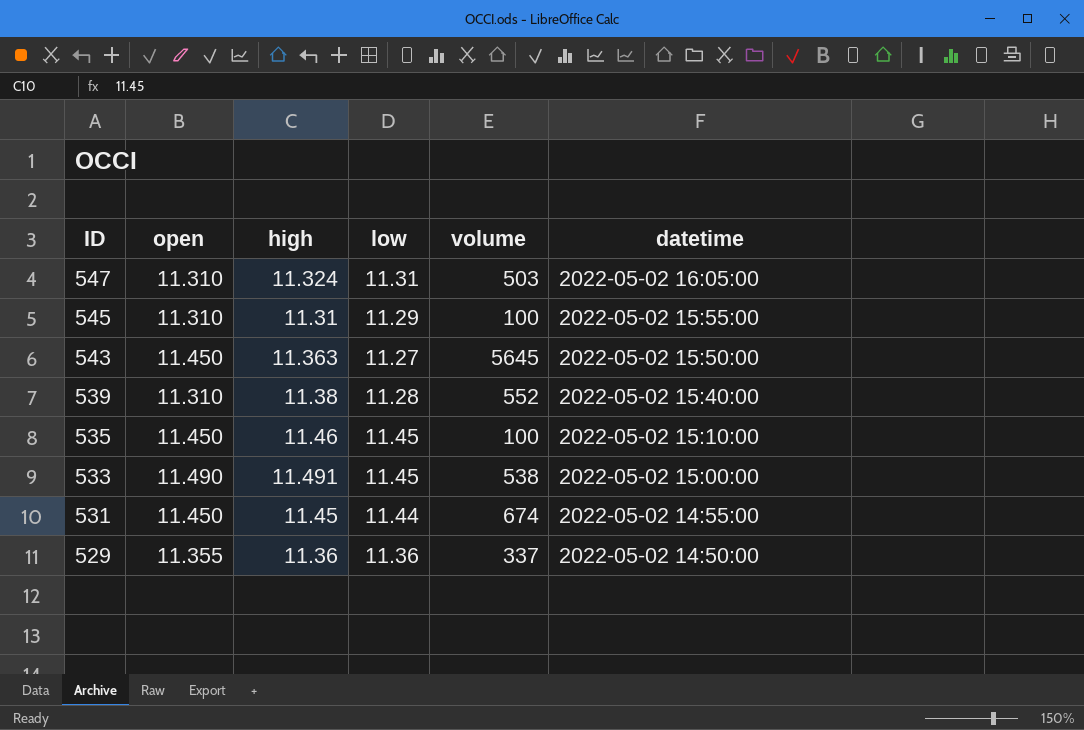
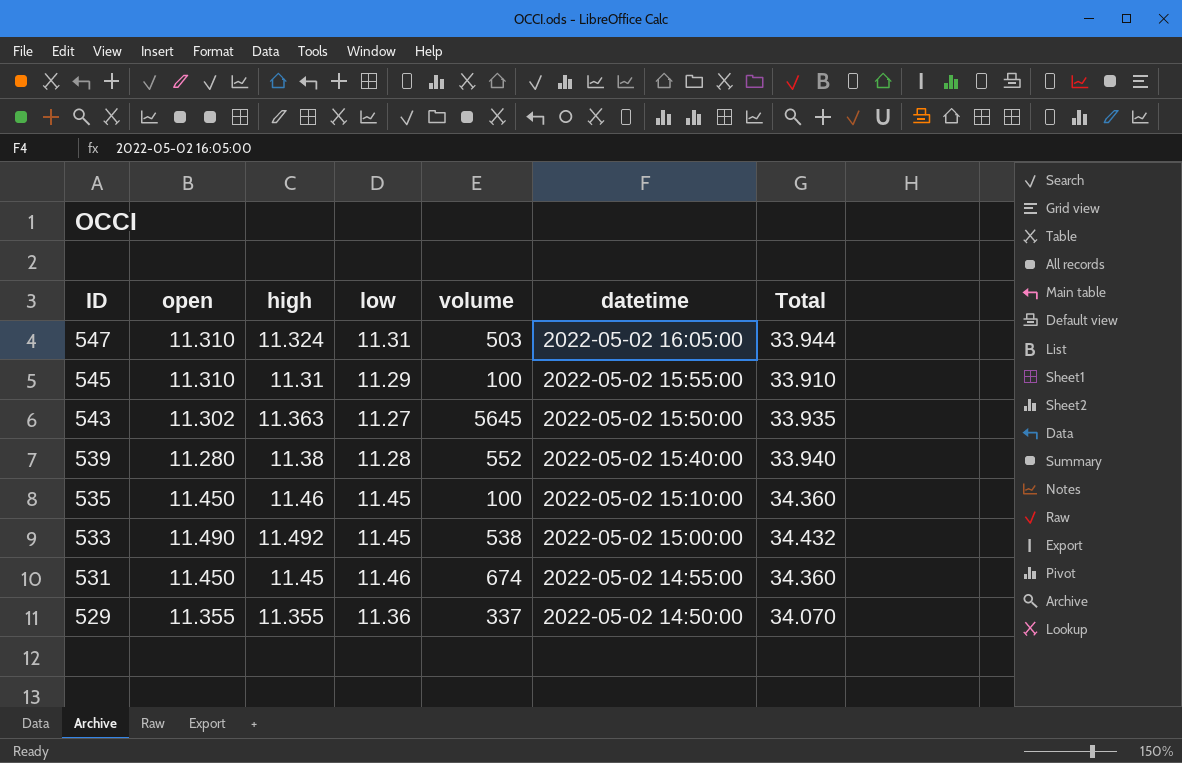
column Total | formula: none -> [open] + [high] + [low]
543 | open: 11.450 -> 11.302
539 | open: 11.310 -> 11.280
533 | high: 11.491 -> 11.492
531 | low: 11.44 -> 11.46
529 | high: 11.36 -> 11.355

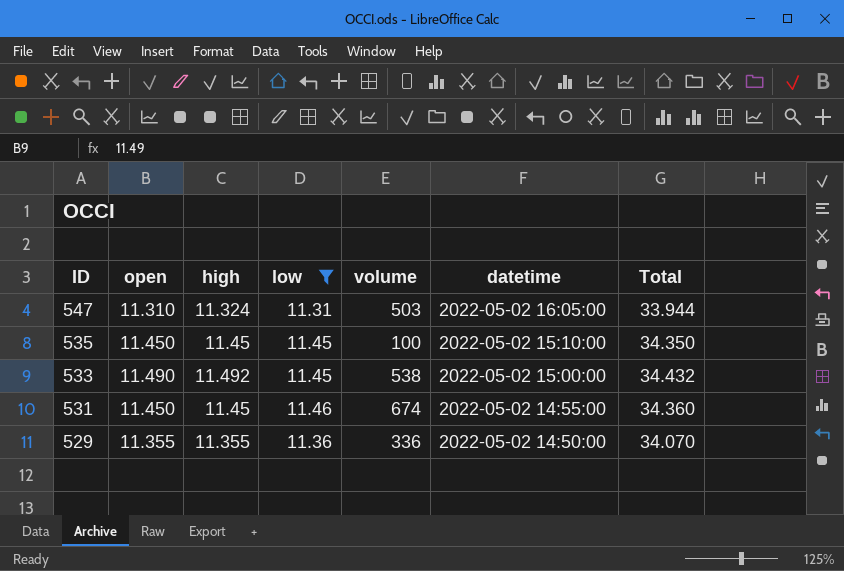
filter: none -> low >= 11.31
535 | high: 11.46 -> 11.45
535 | Total: 34.360 -> 34.350
529 | volume: 337 -> 336

